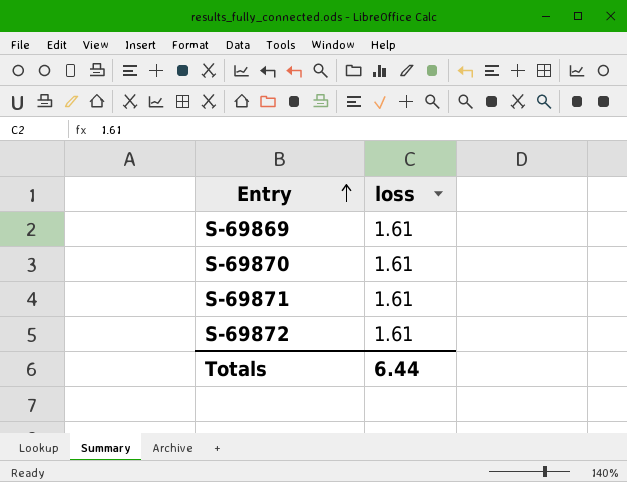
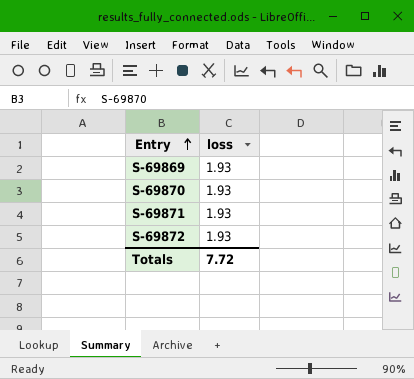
S-69869 | loss: 1.61 -> 1.93
S-69870 | loss: 1.61 -> 1.93
S-69871 | loss: 1.61 -> 1.93
S-69872 | loss: 1.61 -> 1.93
Totals | loss: 6.44 -> 7.72

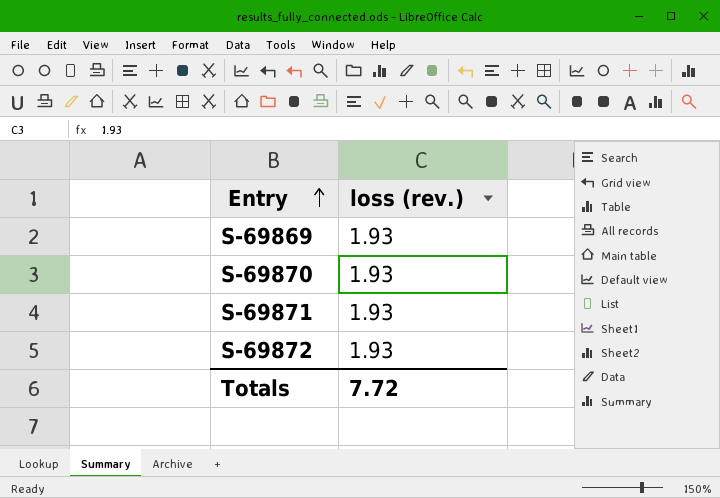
column name: loss -> loss (rev.)

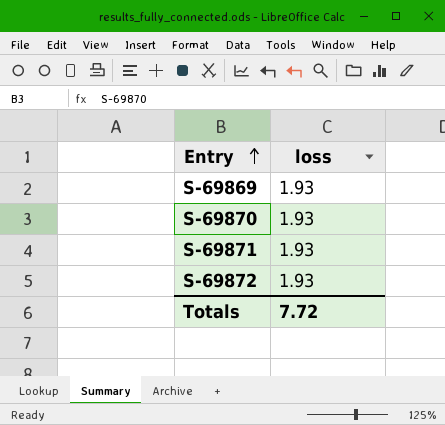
column name: loss (rev.) -> loss

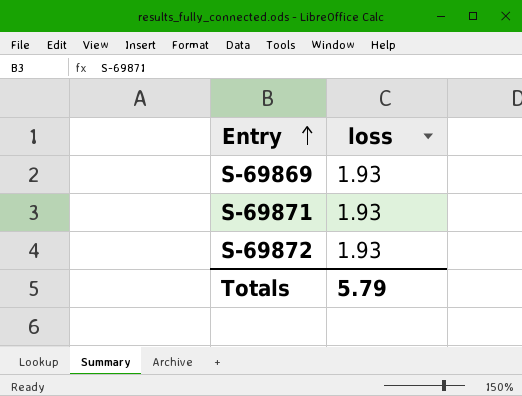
row S-69870: 1.93 -> none
Totals | loss: 7.72 -> 5.79

